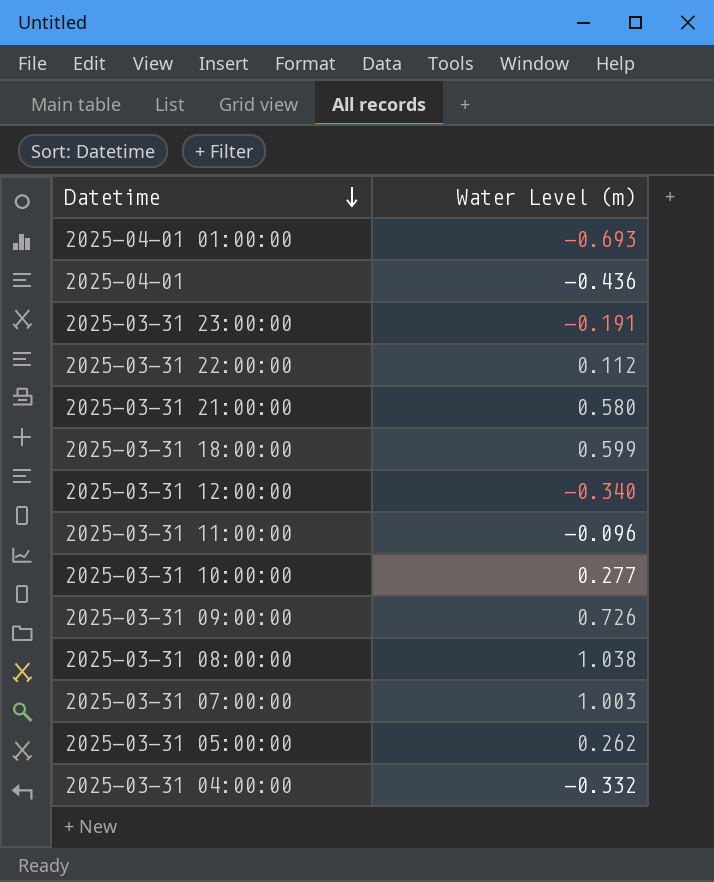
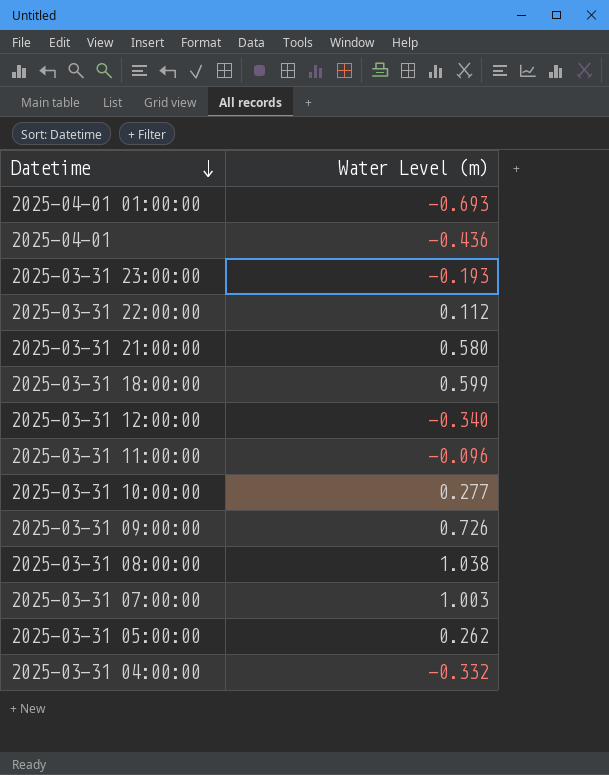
2025-03-31 23:00:00 | Water Level (m): -0.191 -> -0.193

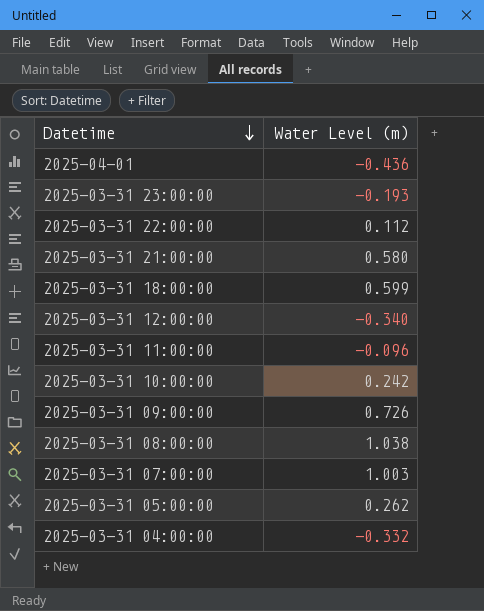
row 2025-04-01 01:00:00: -0.693 -> none
2025-03-31 10:00:00 | Water Level (m): 0.277 -> 0.242

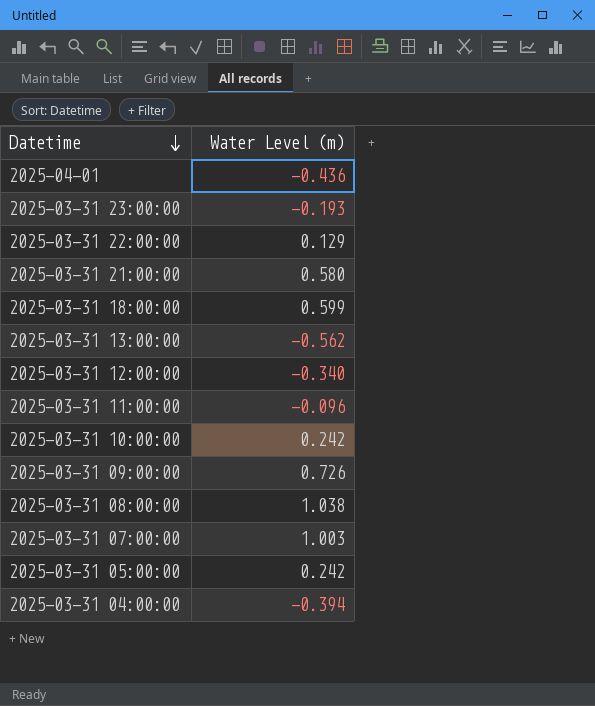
2025-03-31 22:00:00 | Water Level (m): 0.112 -> 0.129
row 2025-03-31 13:00:00: none -> -0.562
2025-03-31 05:00:00 | Water Level (m): 0.262 -> 0.242
2025-03-31 04:00:00 | Water Level (m): -0.332 -> -0.394

